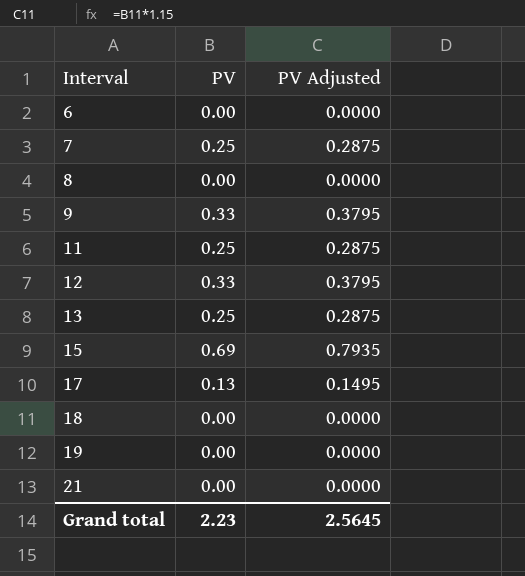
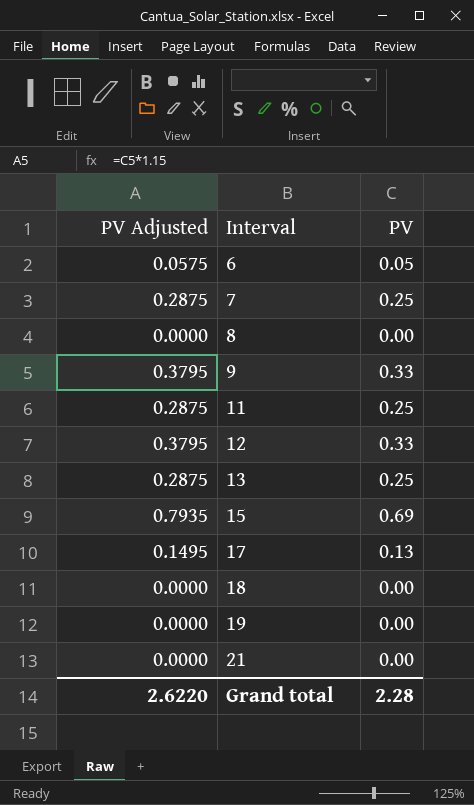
column PV Adjusted | position: 3 -> 1
6 | PV Adjusted: 0.0000 -> 0.0575
6 | PV: 0.00 -> 0.05
Grand total | PV Adjusted: 2.5645 -> 2.6220
Grand total | PV: 2.23 -> 2.28

